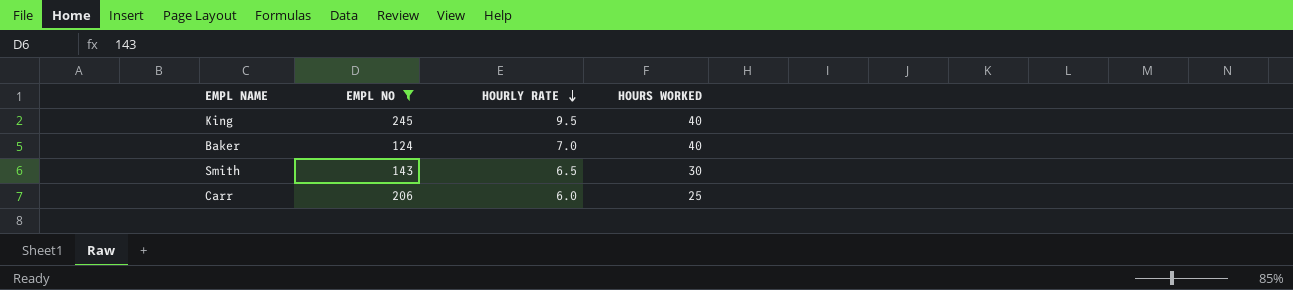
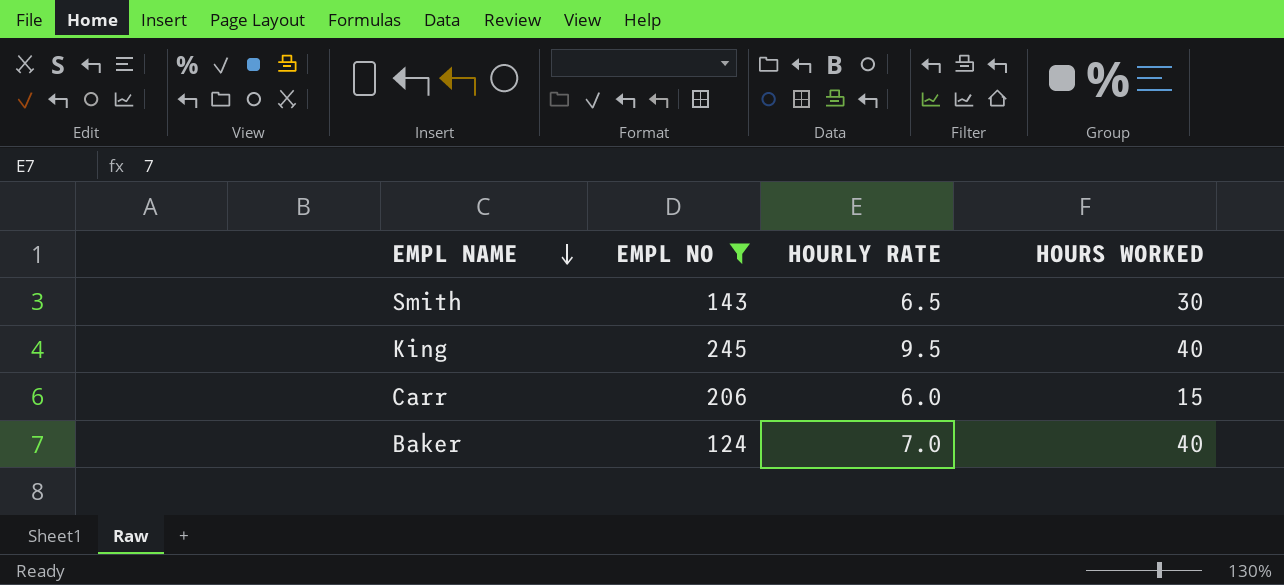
row order: HOURLY RATE descending -> EMPL NAME descending
Carr | HOURS WORKED: 25 -> 15

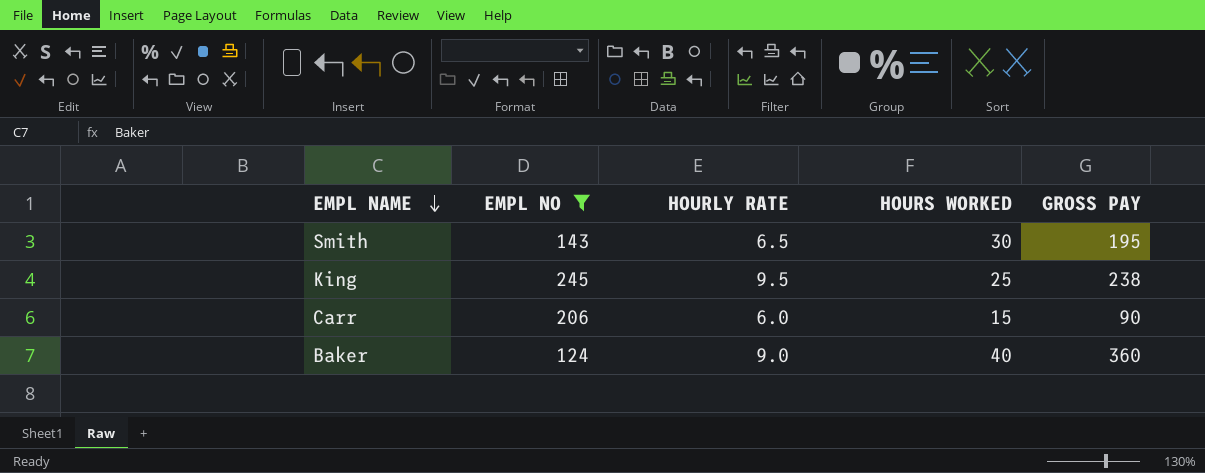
column GROSS PAY | formula: none -> [HOURLY RATE] * [HOURS WORKED]
King | HOURS WORKED: 40 -> 25
Baker | HOURLY RATE: 7.0 -> 9.0

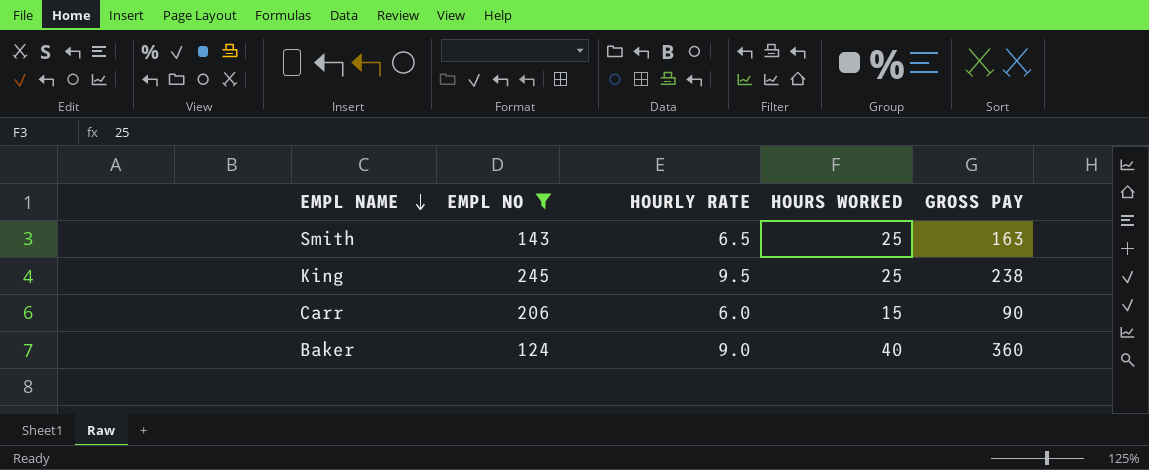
Smith | HOURS WORKED: 30 -> 25
Smith | GROSS PAY: 195 -> 163

